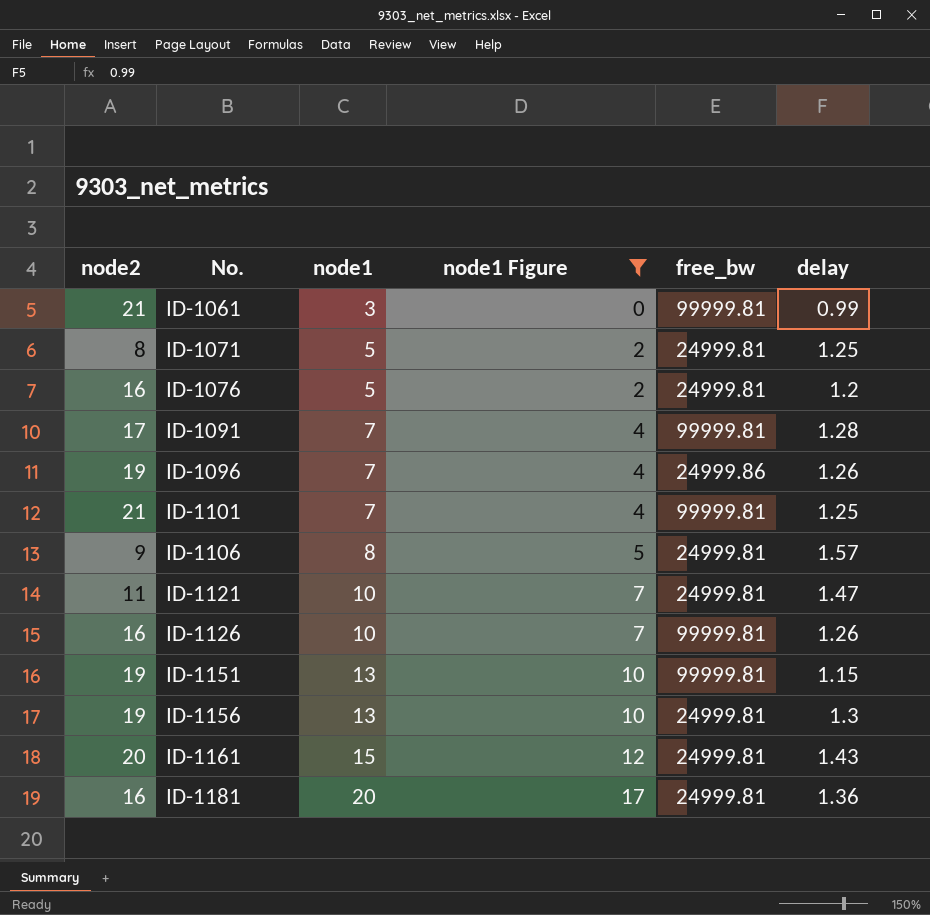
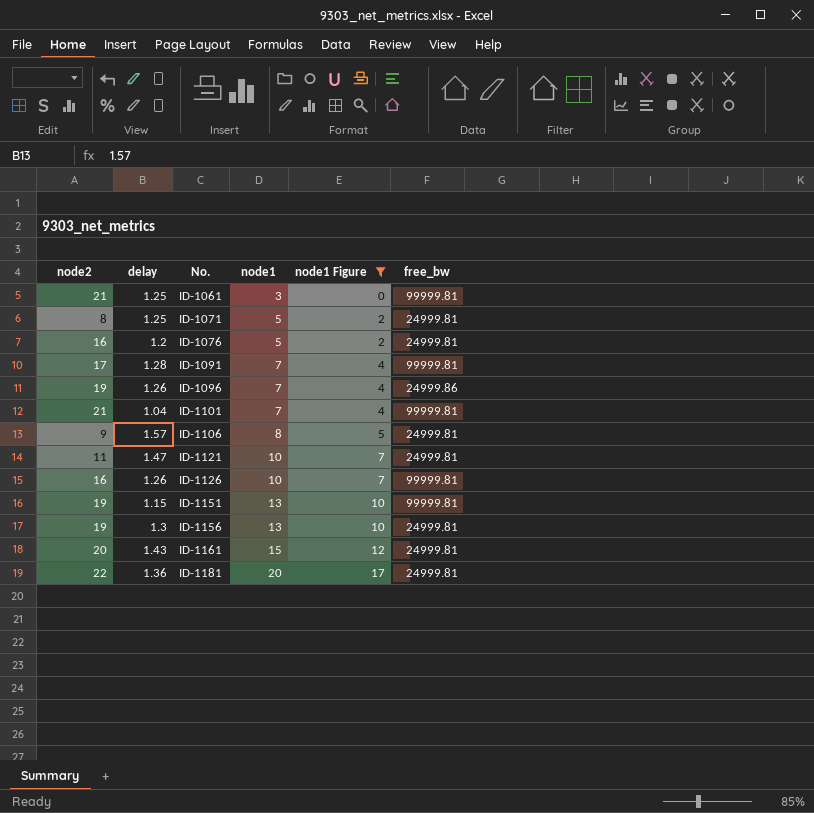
column delay | position: 6 -> 2
ID-1061 | delay: 0.99 -> 1.25
ID-1101 | delay: 1.25 -> 1.04
ID-1181 | node2: 16 -> 22

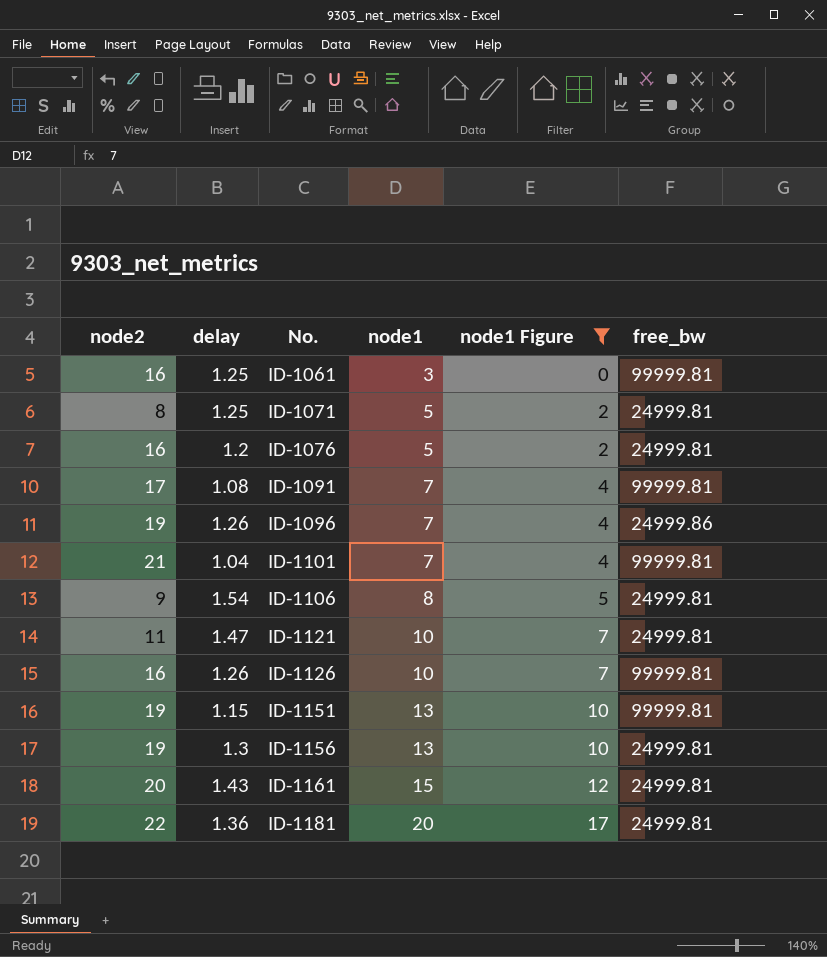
ID-1061 | node2: 21 -> 16
ID-1091 | delay: 1.28 -> 1.08
ID-1106 | delay: 1.57 -> 1.54

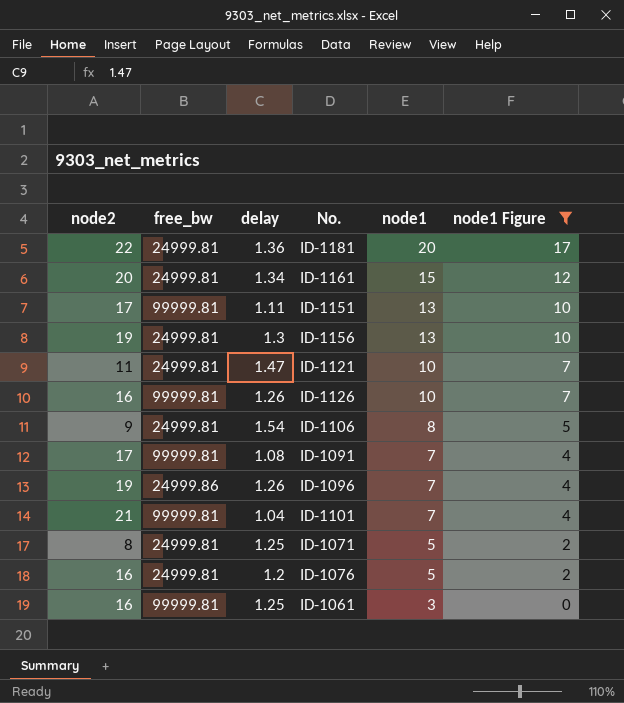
row order: No. ascending -> node1 descending
column free_bw | position: 6 -> 2
ID-1161 | delay: 1.43 -> 1.34
ID-1151 | node2: 19 -> 17
ID-1151 | delay: 1.15 -> 1.11

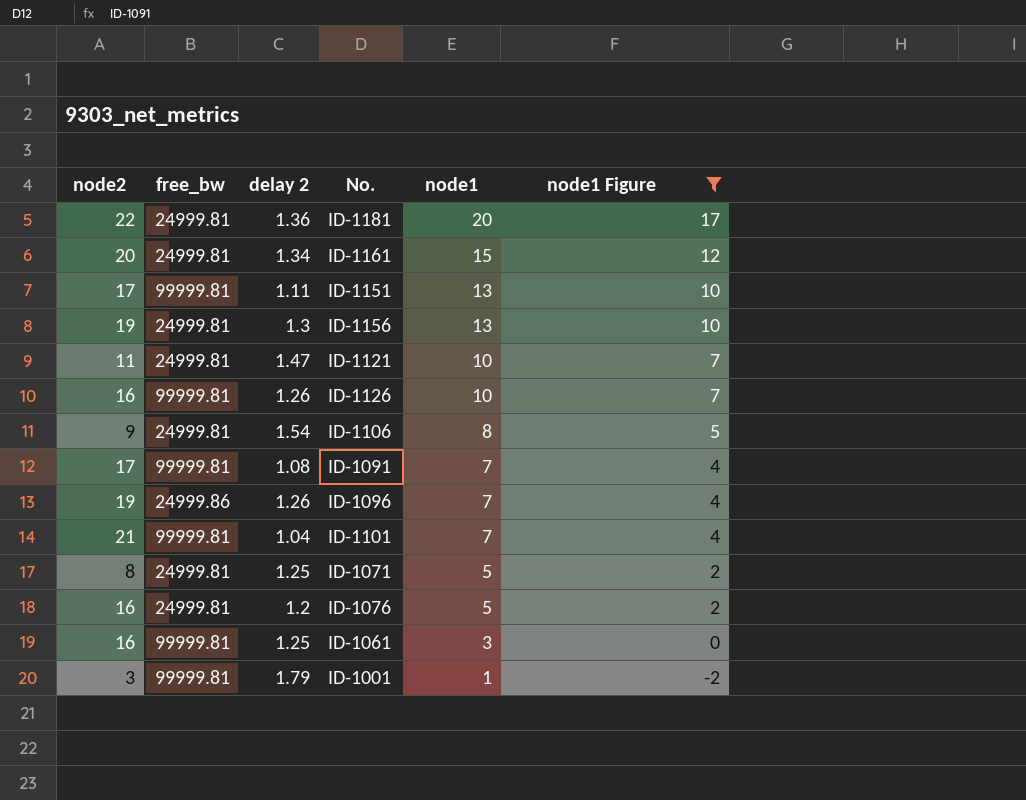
column name: delay -> delay 2
row ID-1001: none -> 3 | 99999.81 | 1.79 | 1 | -2

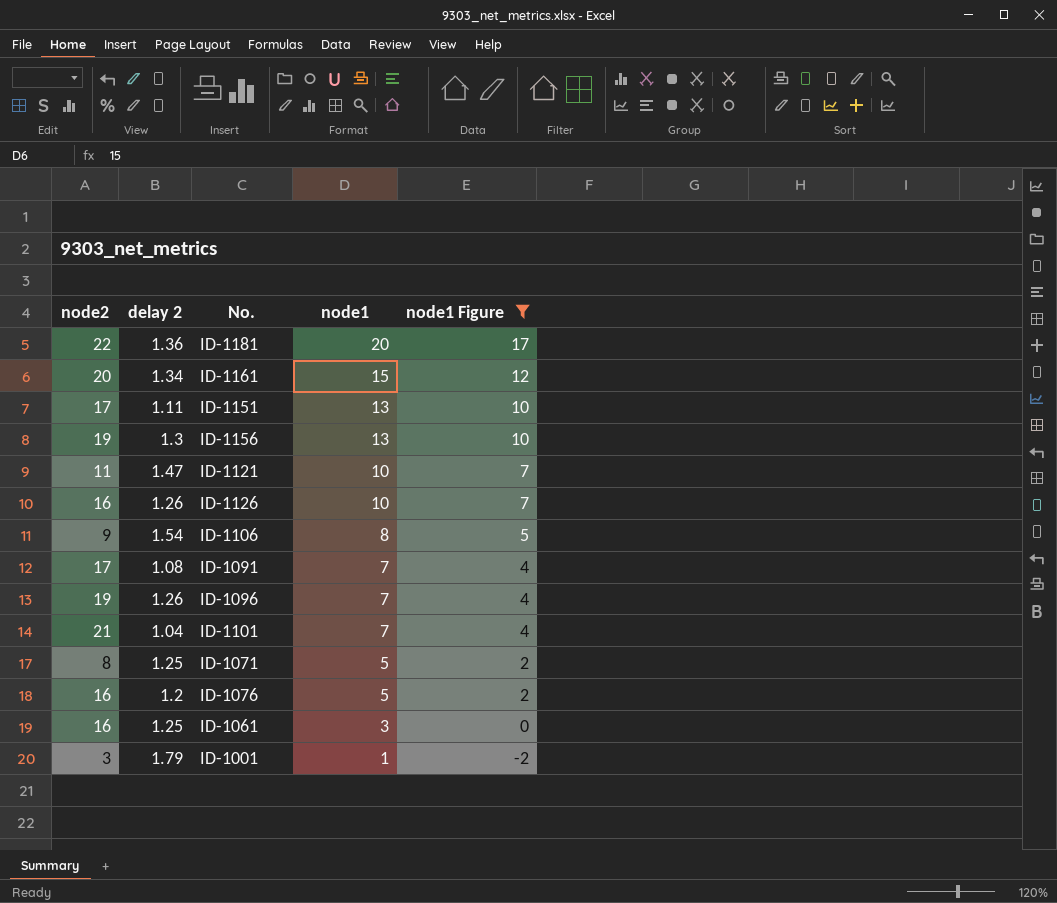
column free_bw | position: 2 -> none

